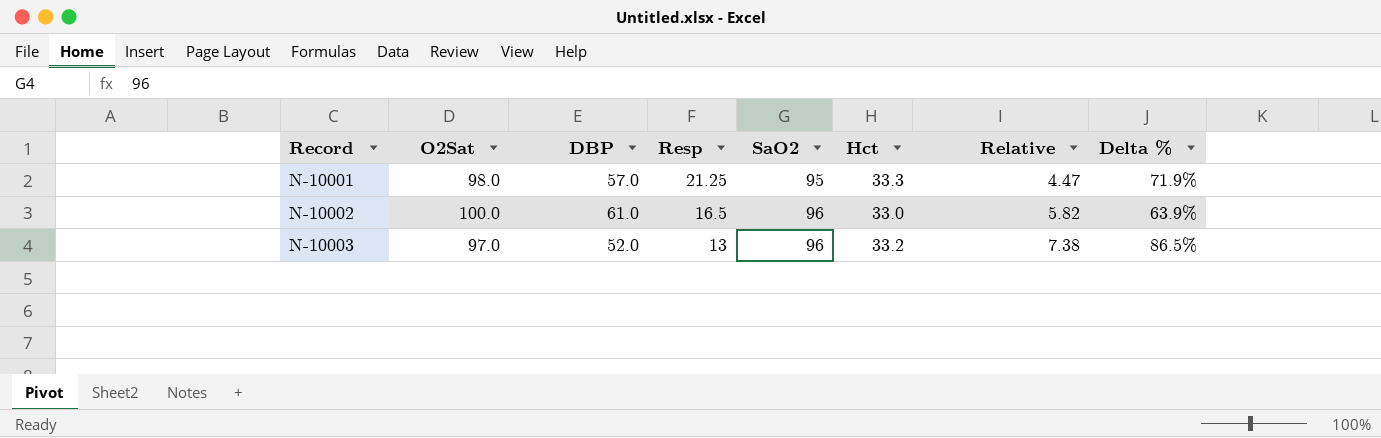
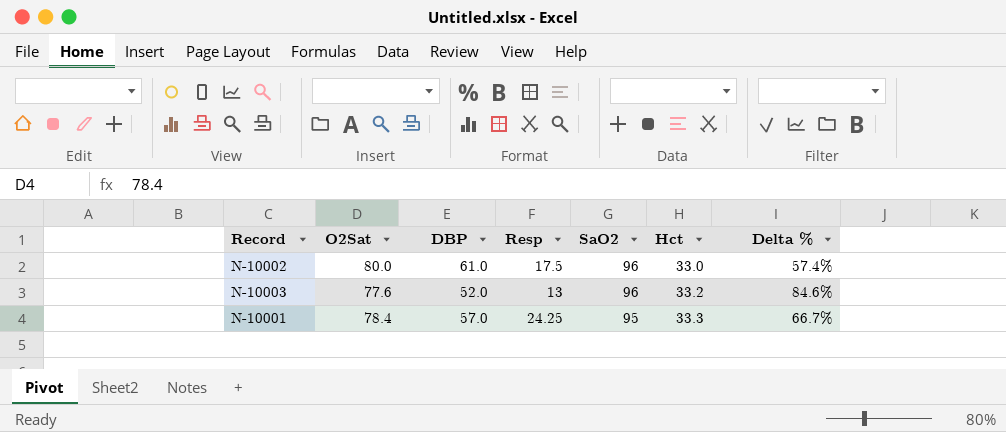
row order: Record ascending -> SaO2 descending
column Relative | formula: [SaO2] / [Resp] -> none
column Delta % | formula: ([O2Sat] - [DBP]) / [DBP] -> ([SaO2] - [DBP]) / [DBP]
N-10002 | O2Sat: 100.0 -> 80.0
N-10002 | Resp: 16.5 -> 17.5
N-10003 | O2Sat: 97.0 -> 77.6
N-10001 | O2Sat: 98.0 -> 78.4
N-10001 | Resp: 21.25 -> 24.25

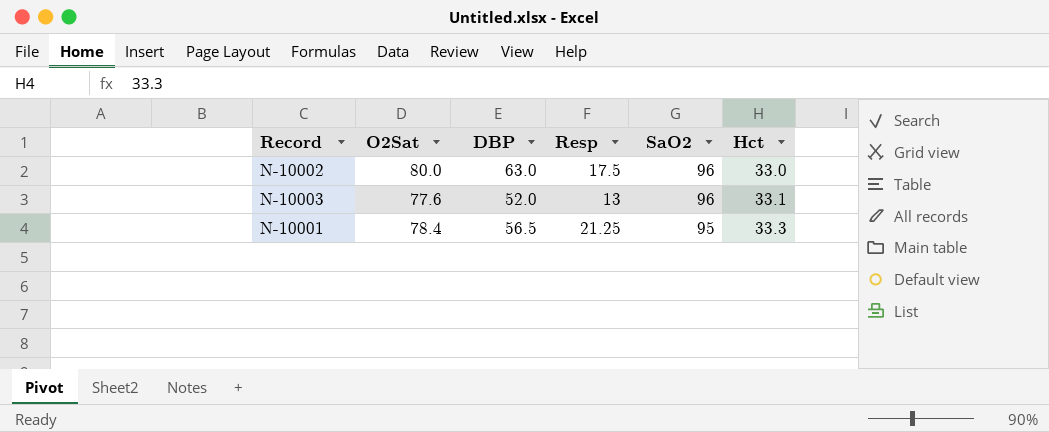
column Delta % | formula: ([SaO2] - [DBP]) / [DBP] -> none
N-10002 | DBP: 61.0 -> 63.0
N-10003 | Hct: 33.2 -> 33.1
N-10001 | DBP: 57.0 -> 56.5
N-10001 | Resp: 24.25 -> 21.25

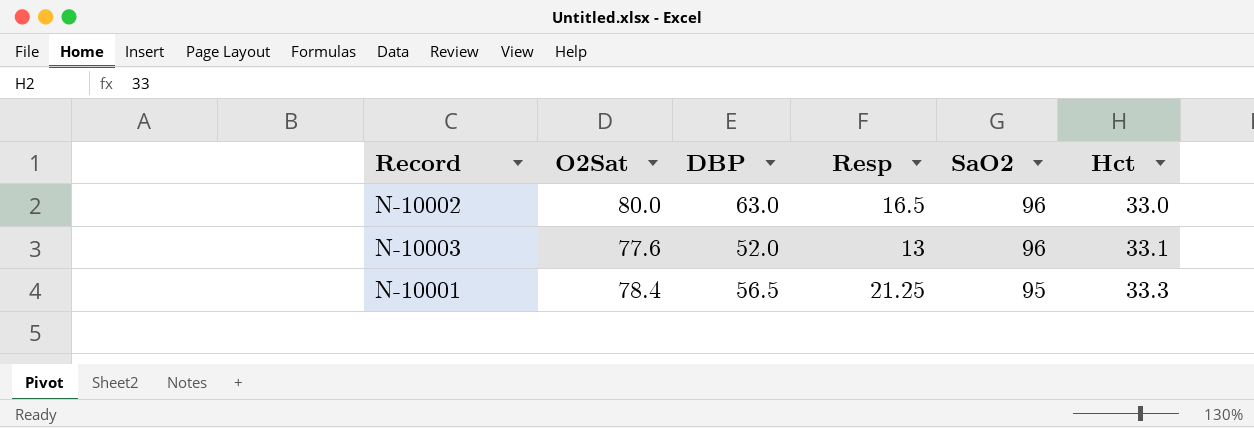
N-10002 | Resp: 17.5 -> 16.5

